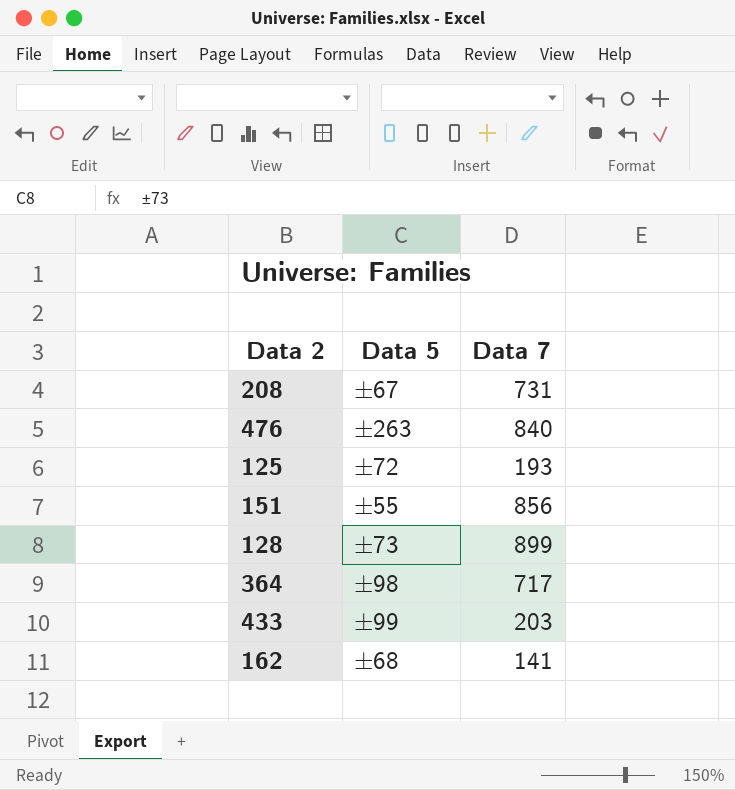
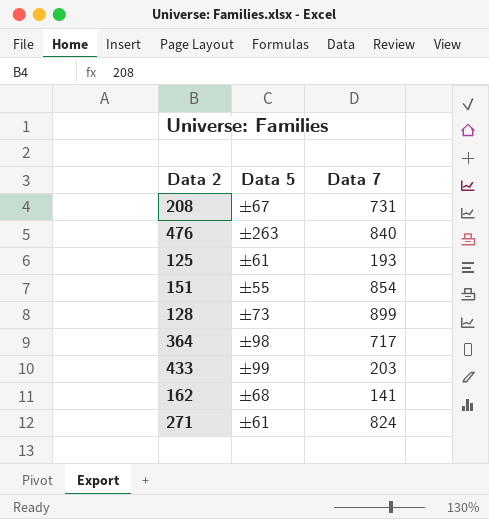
125 | Data 5: ±72 -> ±61
151 | Data 7: 856 -> 854
row 271: none -> ±61 | 824

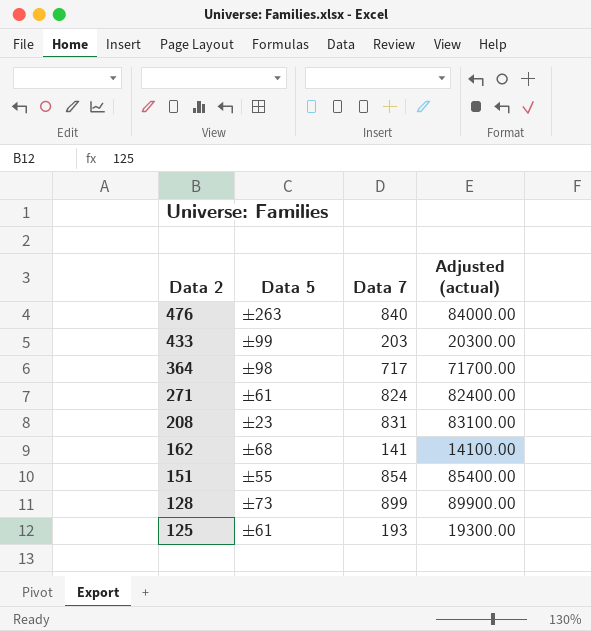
row order: none -> Data 2 descending
column Adjusted (actual) | formula: none -> [Data 7] * 100
208 | Data 5: ±67 -> ±23
208 | Data 7: 731 -> 831

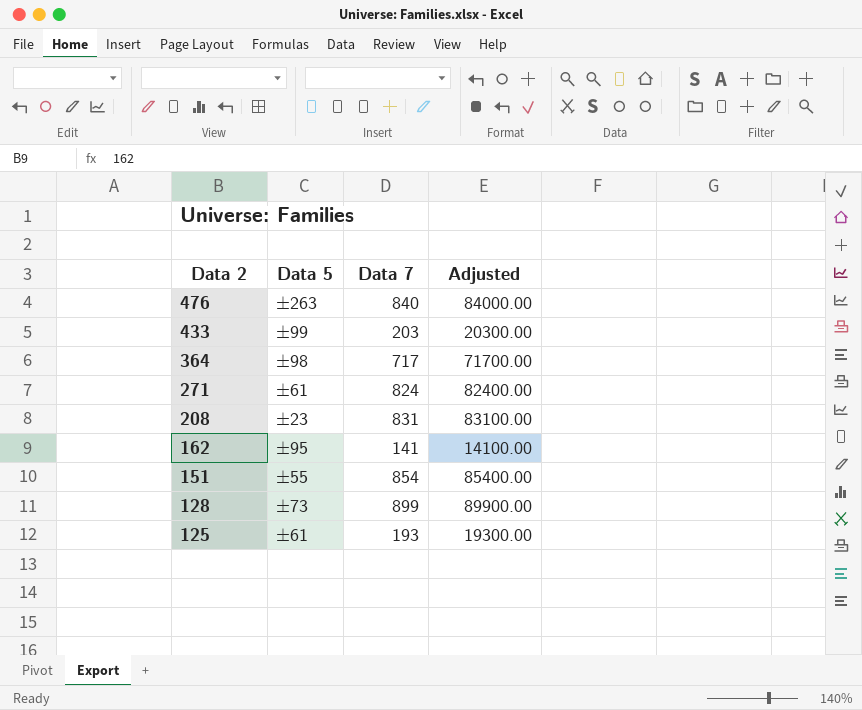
column name: Adjusted (actual) -> Adjusted
162 | Data 5: ±68 -> ±95

